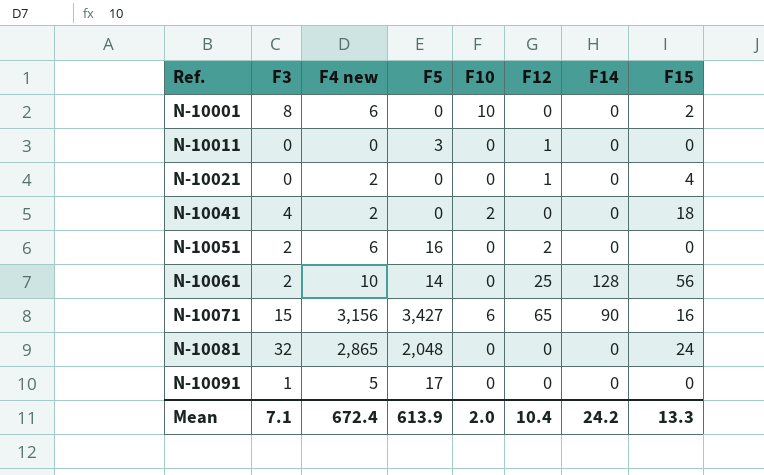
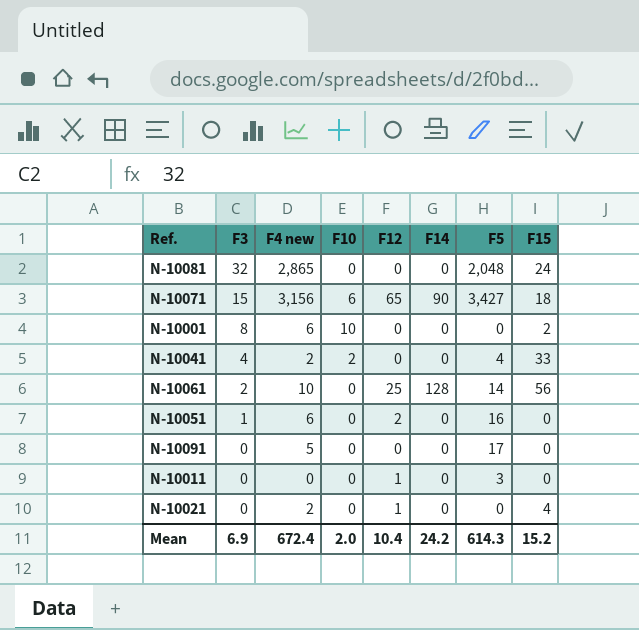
row order: Ref. ascending -> F3 descending
column F5 | position: 4 -> 7
N-10071 | F15: 16 -> 18
N-10041 | F5: 0 -> 4
N-10041 | F15: 18 -> 33
N-10051 | F3: 2 -> 1
N-10091 | F3: 1 -> 0
Mean | F3: 7.1 -> 6.9
Mean | F5: 613.9 -> 614.3
Mean | F15: 13.3 -> 15.2

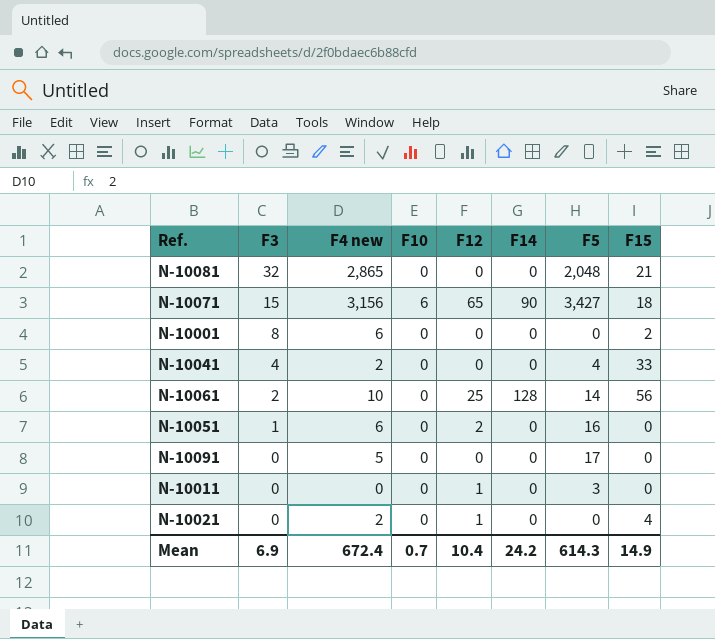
N-10081 | F15: 24 -> 21
N-10001 | F10: 10 -> 0
N-10041 | F10: 2 -> 0
Mean | F10: 2.0 -> 0.7
Mean | F15: 15.2 -> 14.9

